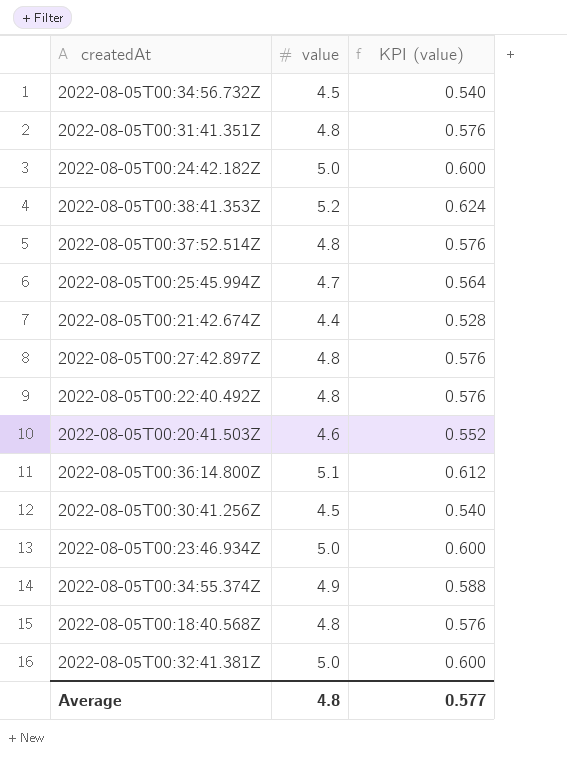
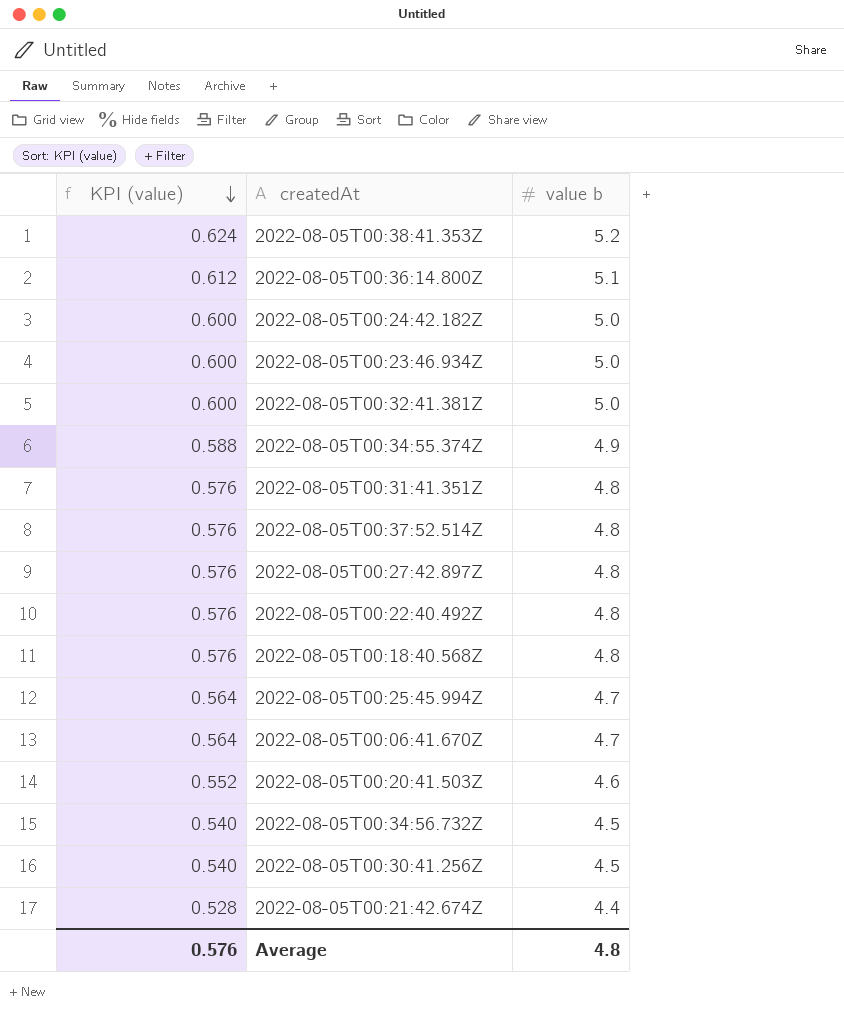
row order: none -> KPI (value) descending
column KPI (value) | position: 3 -> 1
column name: value -> value b
row 2022-08-05T00:06:41.670Z: none -> 0.564 | 4.7
Average | KPI (value): 0.577 -> 0.576

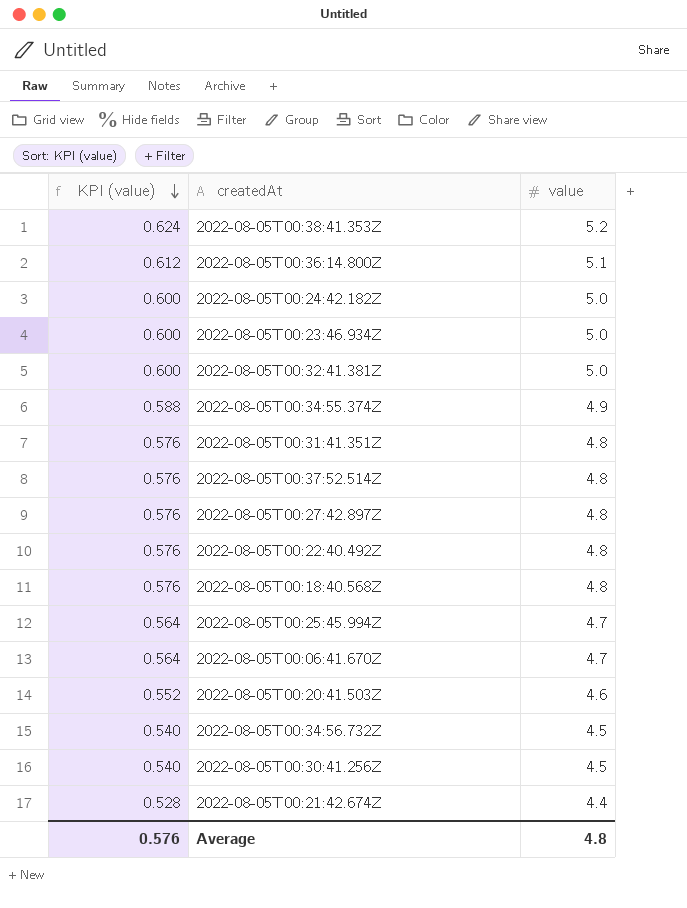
column name: value b -> value

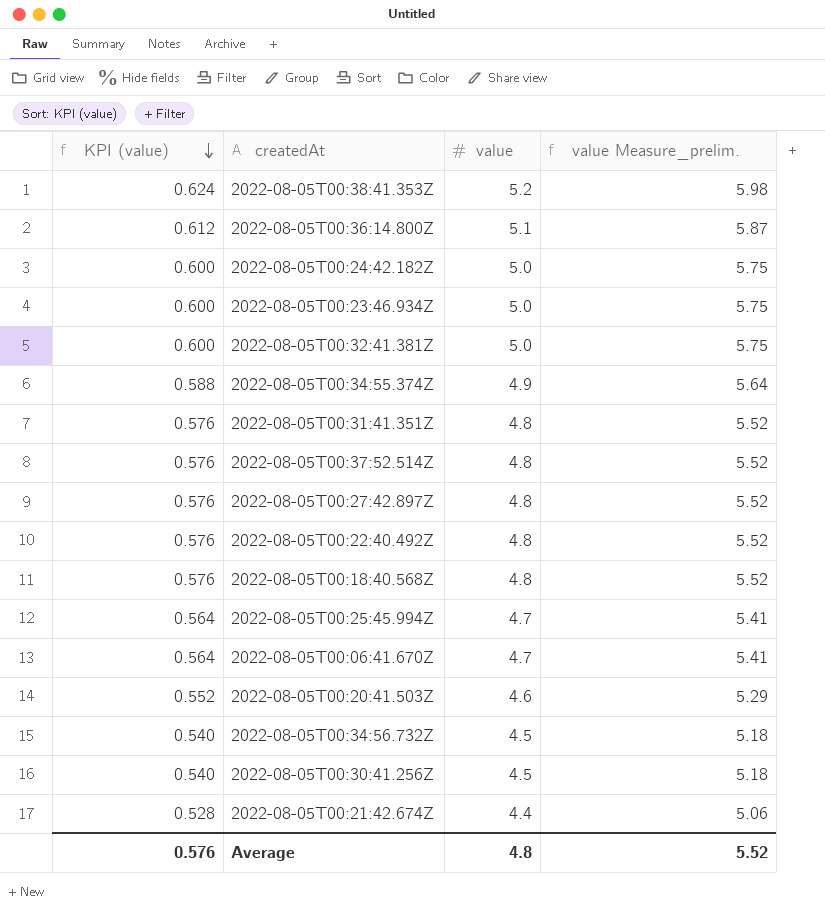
column value Measure_prelim. | formula: none -> [value] * 1.15

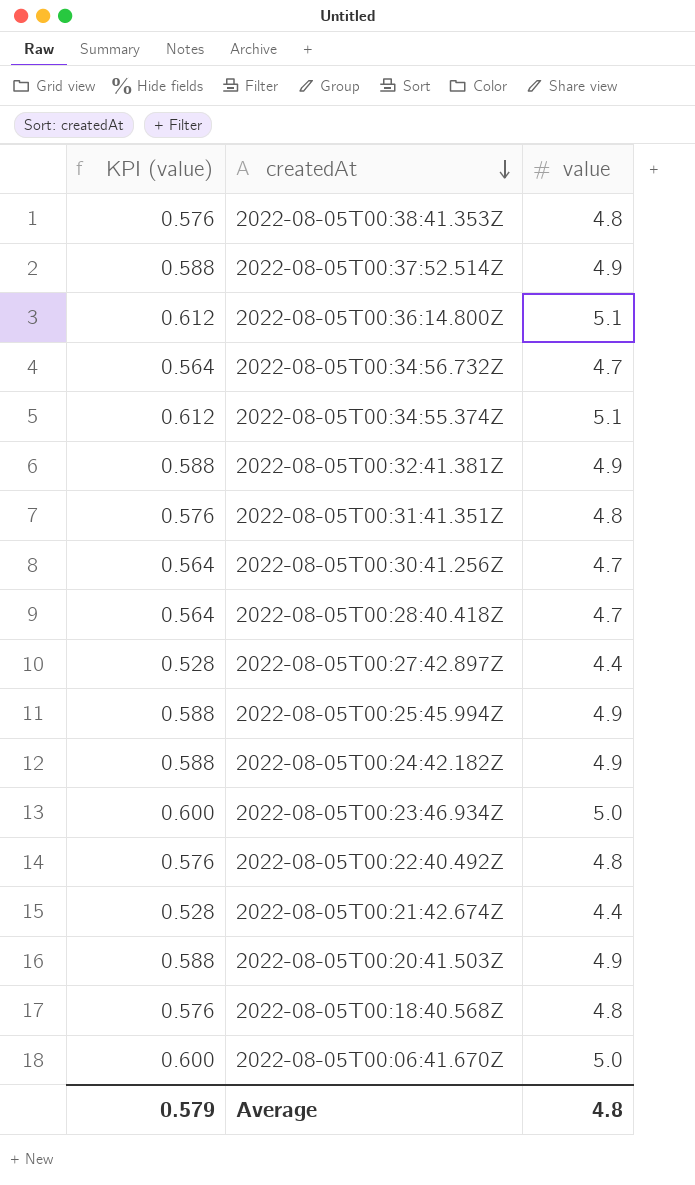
row order: KPI (value) descending -> createdAt descending
column value Measure_prelim. | formula: [value] * 1.15 -> none
2022-08-05T00:38:41.353Z | KPI (value): 0.624 -> 0.576
2022-08-05T00:38:41.353Z | value: 5.2 -> 4.8
2022-08-05T00:37:52.514Z | KPI (value): 0.576 -> 0.588
2022-08-05T00:37:52.514Z | value: 4.8 -> 4.9
2022-08-05T00:34:56.732Z | KPI (value): 0.540 -> 0.564
2022-08-05T00:34:56.732Z | value: 4.5 -> 4.7
2022-08-05T00:34:55.374Z | KPI (value): 0.588 -> 0.612
2022-08-05T00:34:55.374Z | value: 4.9 -> 5.1
2022-08-05T00:32:41.381Z | KPI (value): 0.600 -> 0.588
2022-08-05T00:32:41.381Z | value: 5.0 -> 4.9
2022-08-05T00:30:41.256Z | KPI (value): 0.540 -> 0.564
2022-08-05T00:30:41.256Z | value: 4.5 -> 4.7
row 2022-08-05T00:28:40.418Z: none -> 0.564 | 4.7
2022-08-05T00:27:42.897Z | KPI (value): 0.576 -> 0.528
2022-08-05T00:27:42.897Z | value: 4.8 -> 4.4
2022-08-05T00:25:45.994Z | KPI (value): 0.564 -> 0.588
2022-08-05T00:25:45.994Z | value: 4.7 -> 4.9
2022-08-05T00:24:42.182Z | KPI (value): 0.600 -> 0.588
2022-08-05T00:24:42.182Z | value: 5.0 -> 4.9
2022-08-05T00:20:41.503Z | KPI (value): 0.552 -> 0.588
2022-08-05T00:20:41.503Z | value: 4.6 -> 4.9
2022-08-05T00:06:41.670Z | KPI (value): 0.564 -> 0.600
2022-08-05T00:06:41.670Z | value: 4.7 -> 5.0
Average | KPI (value): 0.576 -> 0.579

